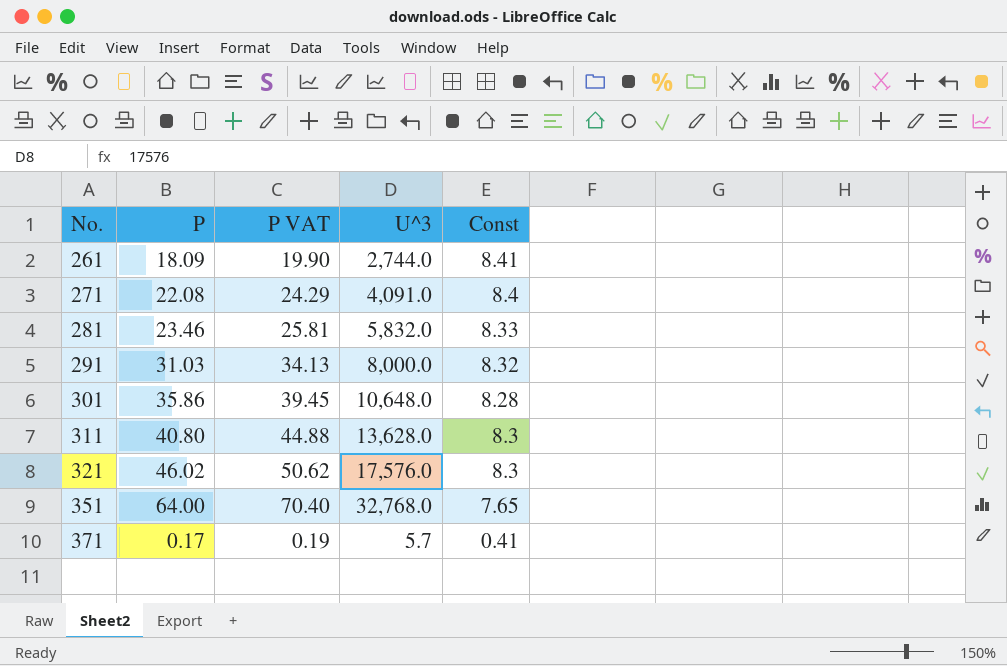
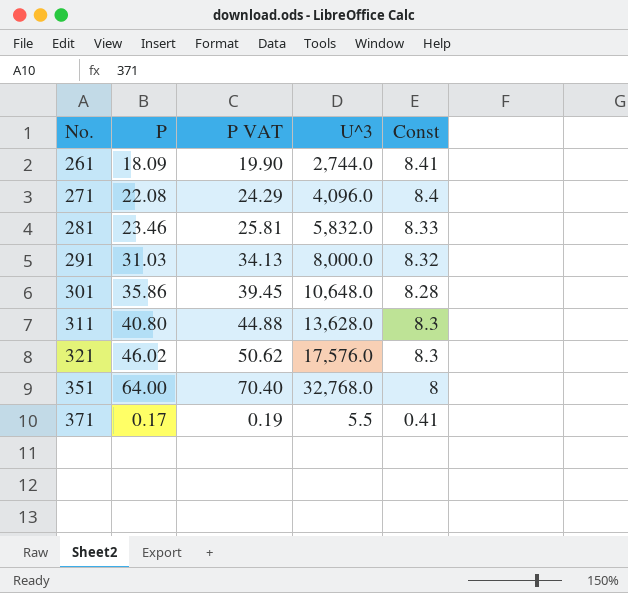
271 | U^3: 4,091.0 -> 4,096.0
351 | Const: 7.65 -> 8
371 | U^3: 5.7 -> 5.5

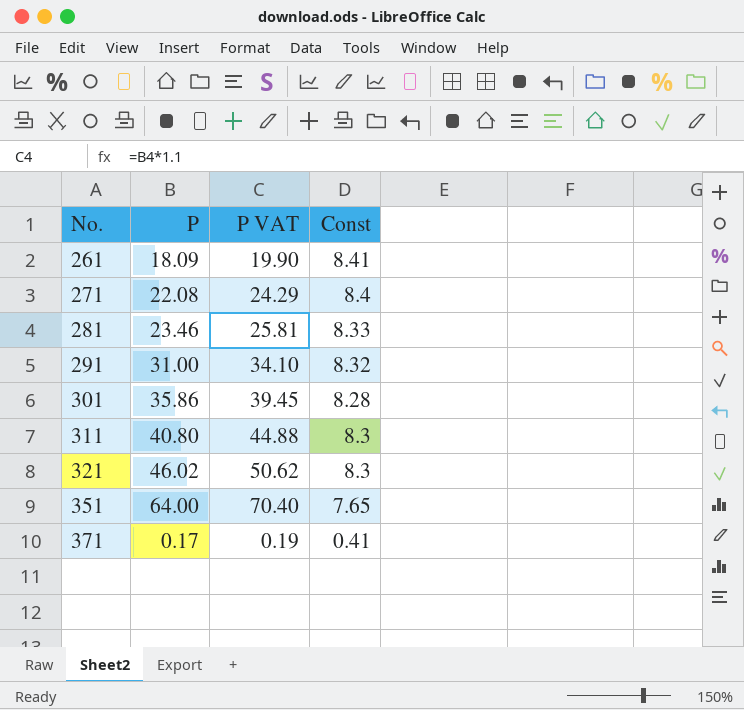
column U^3 | position: 4 -> none
291 | P: 31.03 -> 31.00
291 | P VAT: 34.13 -> 34.10
351 | Const: 8 -> 7.65

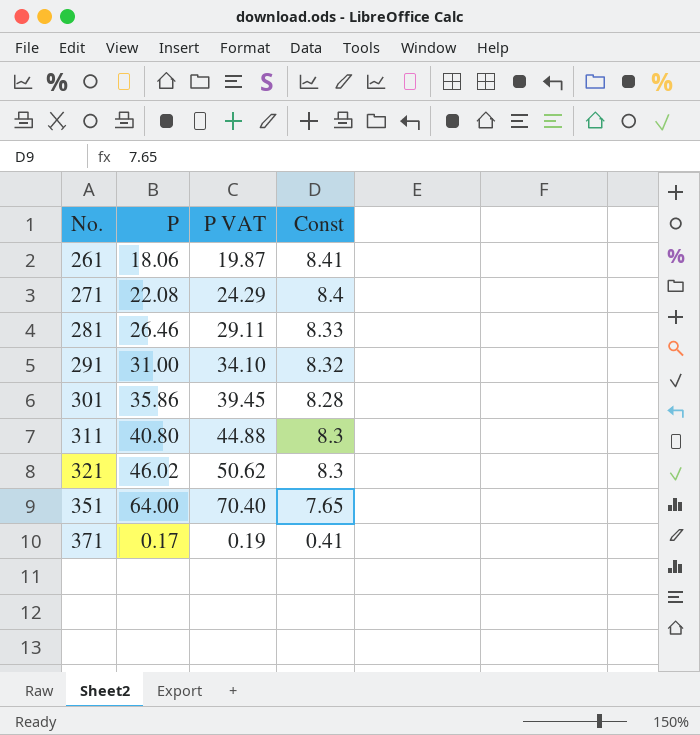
261 | P: 18.09 -> 18.06
261 | P VAT: 19.90 -> 19.87
281 | P: 23.46 -> 26.46
281 | P VAT: 25.81 -> 29.11

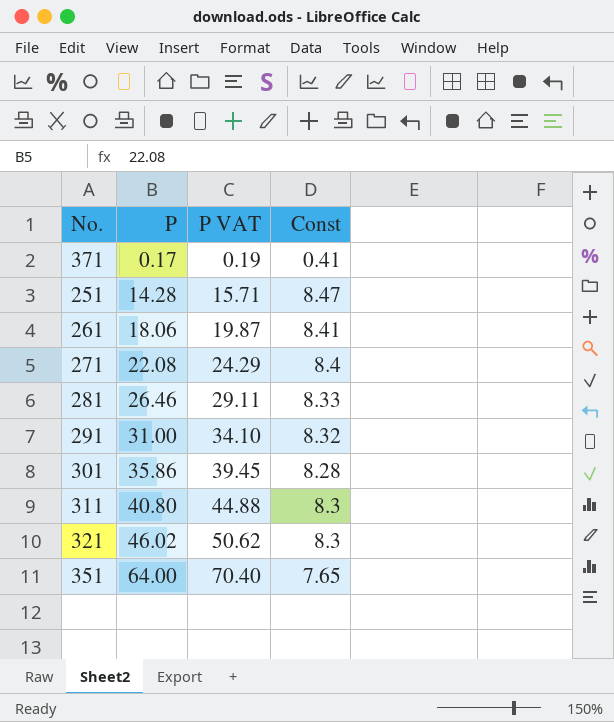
row order: No. ascending -> P ascending
row 251: none -> 14.28 | 15.71 | 8.47

